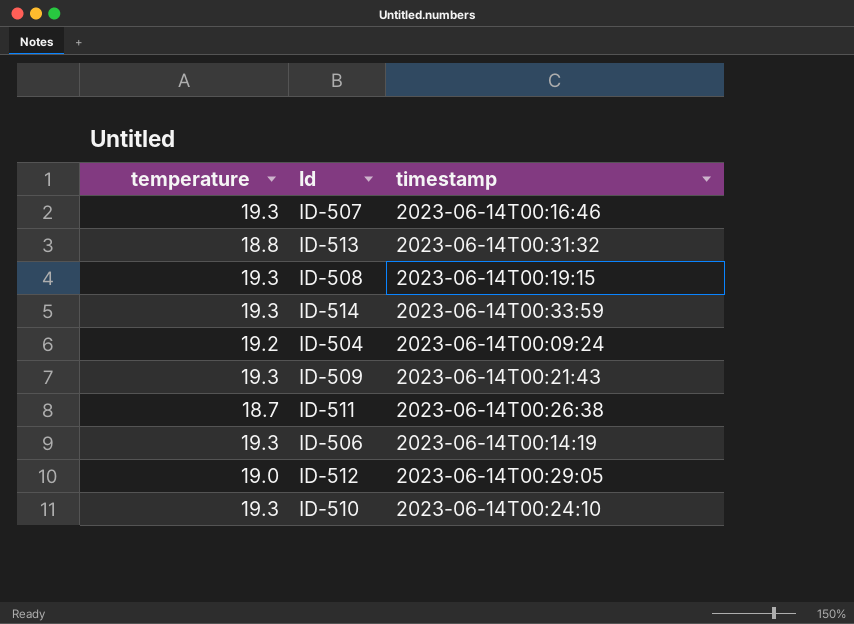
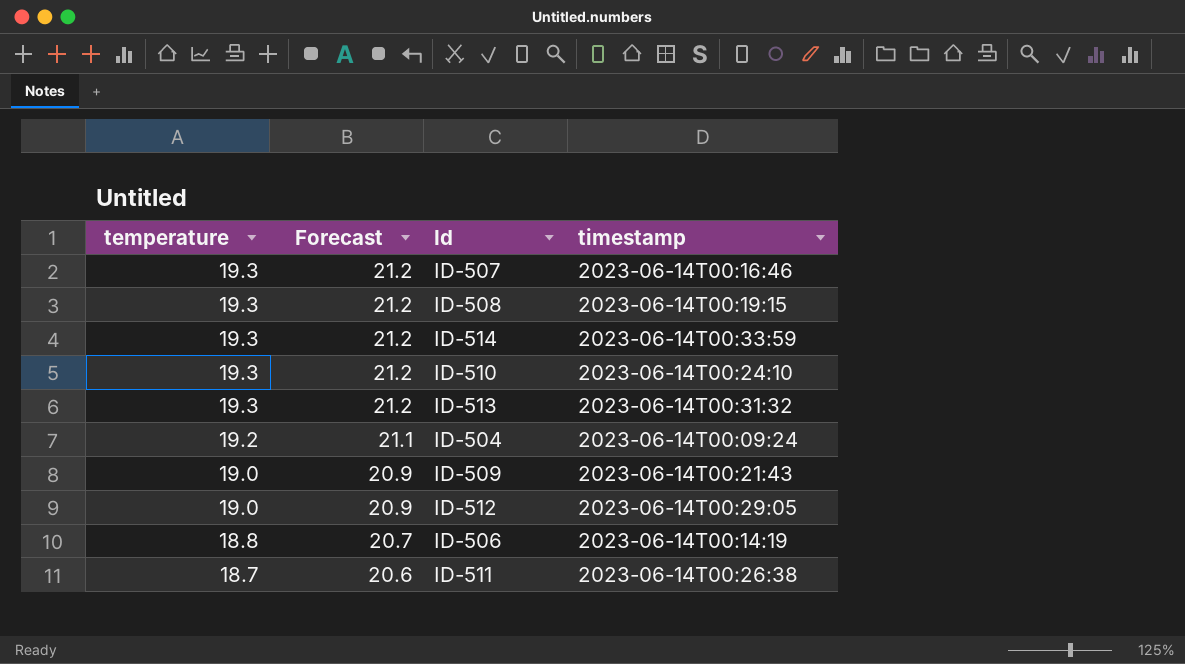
row order: none -> temperature descending
column Forecast | formula: none -> [temperature] * 1.1
ID-513 | temperature: 18.8 -> 19.3
ID-509 | temperature: 19.3 -> 19.0
ID-506 | temperature: 19.3 -> 18.8

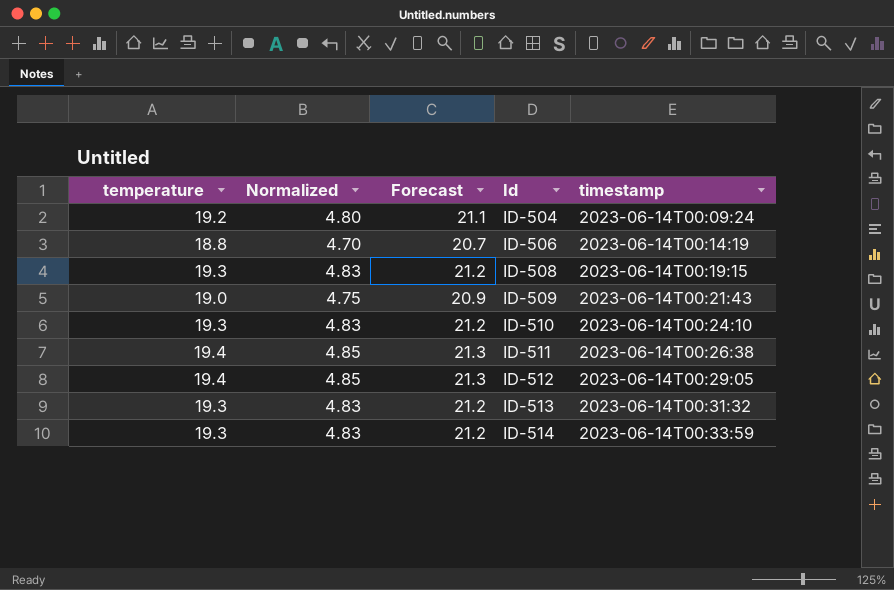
row order: temperature descending -> Id ascending
column Normalized | formula: none -> [temperature] * 0.25
row ID-507: 19.3 | 21.2 | 2023-06-14T00:16:46 -> none
ID-511 | temperature: 18.7 -> 19.4
ID-511 | Forecast: 20.6 -> 21.3
ID-512 | temperature: 19.0 -> 19.4
ID-512 | Forecast: 20.9 -> 21.3

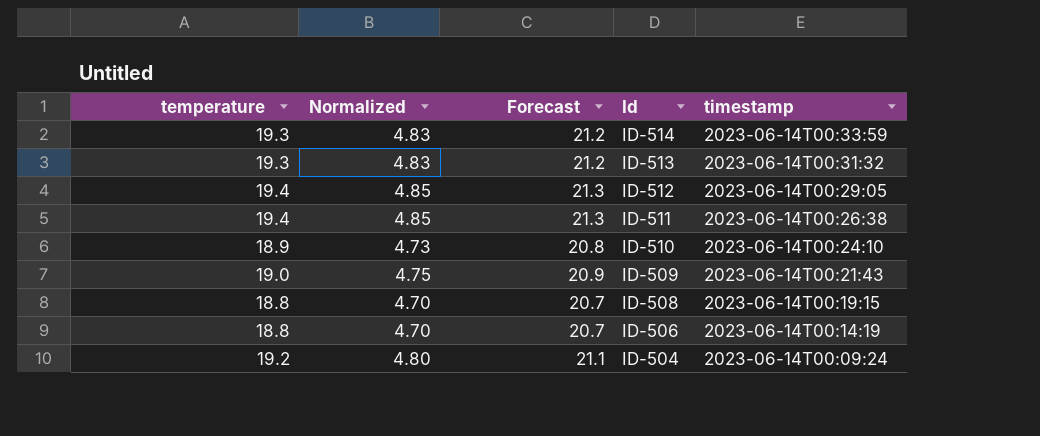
row order: Id ascending -> Id descending
ID-510 | temperature: 19.3 -> 18.9
ID-510 | Normalized: 4.83 -> 4.73
ID-510 | Forecast: 21.2 -> 20.8
ID-508 | temperature: 19.3 -> 18.8
ID-508 | Normalized: 4.83 -> 4.70
ID-508 | Forecast: 21.2 -> 20.7

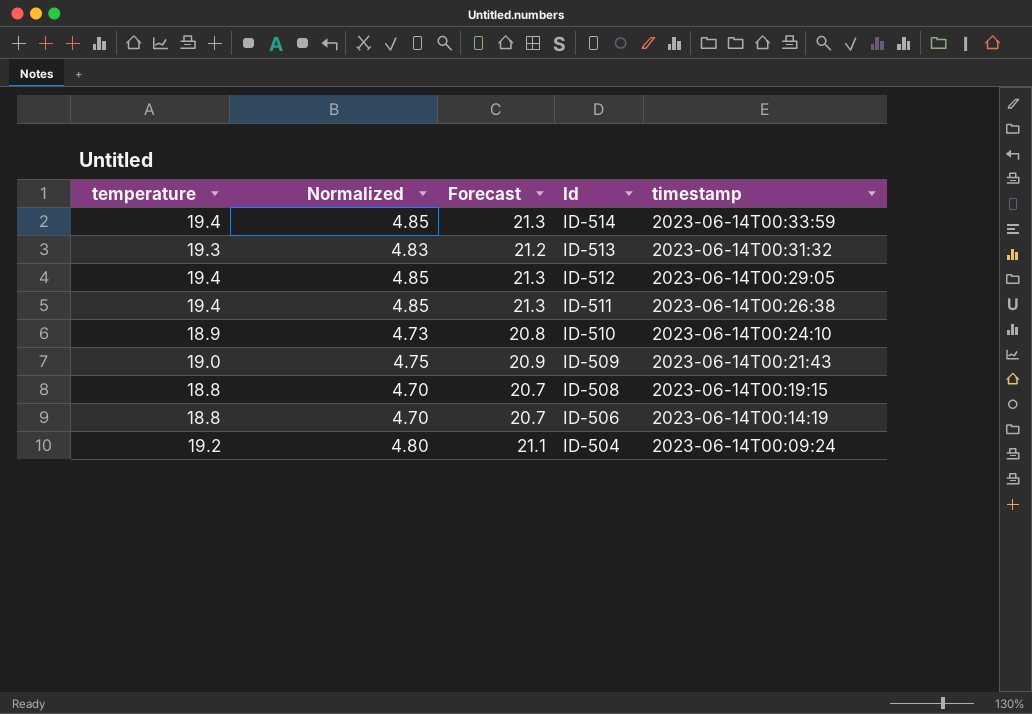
ID-514 | temperature: 19.3 -> 19.4
ID-514 | Normalized: 4.83 -> 4.85
ID-514 | Forecast: 21.2 -> 21.3

